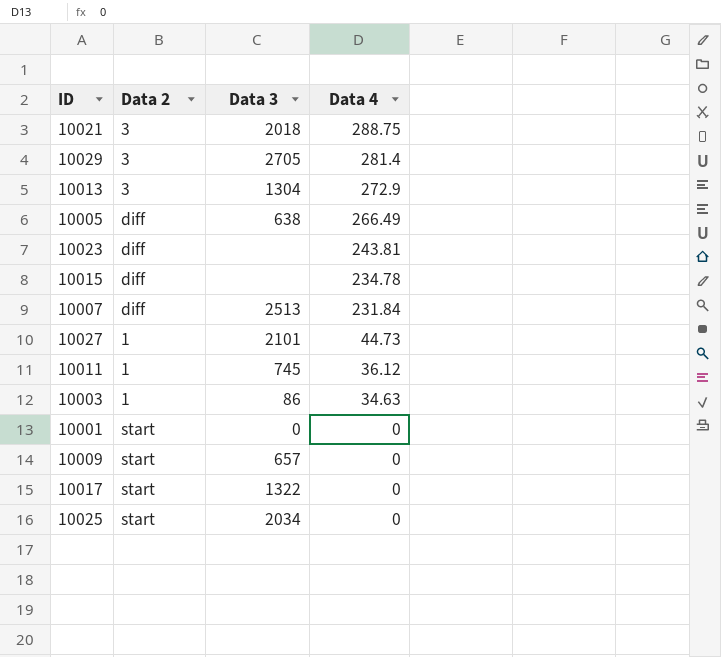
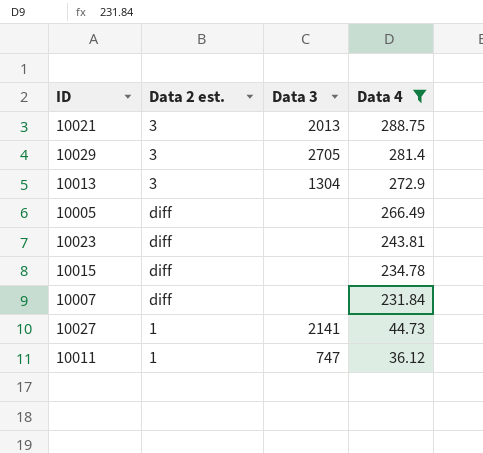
filter: none -> Data 4 >= 36.12
column name: Data 2 -> Data 2 est.
10021 | Data 3: 2018 -> 2013
10005 | Data 3: 638 -> none
10007 | Data 3: 2513 -> none
10027 | Data 3: 2101 -> 2141
10011 | Data 3: 745 -> 747

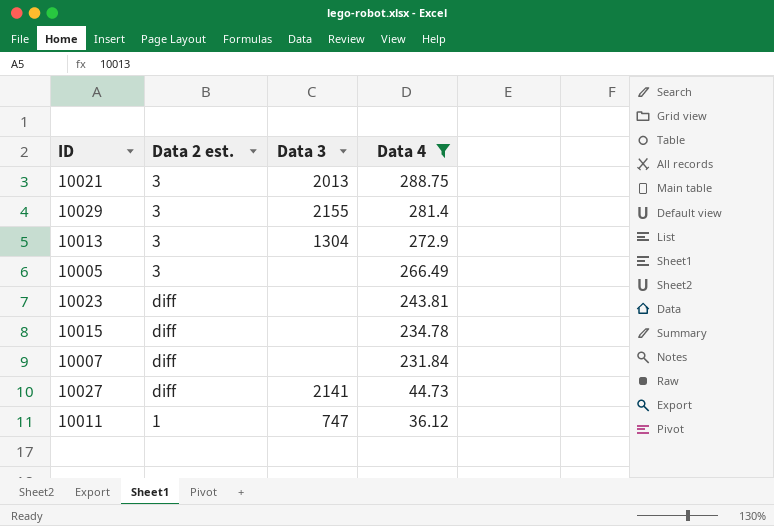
10029 | Data 3: 2705 -> 2155
10005 | Data 2 est.: diff -> 3
10027 | Data 2 est.: 1 -> diff

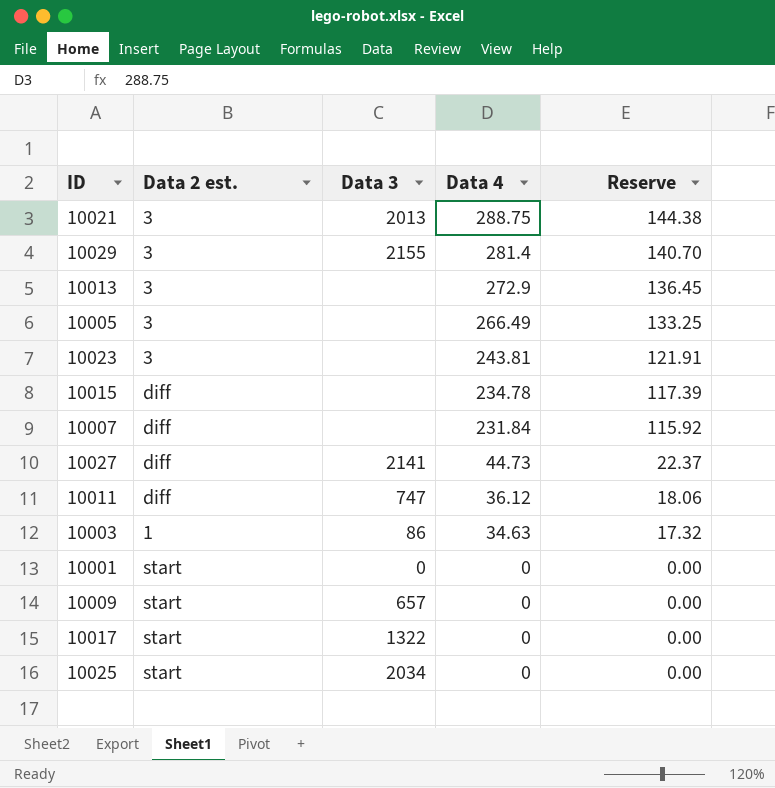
filter: Data 4 >= 36.12 -> none
column Reserve | formula: none -> [Data 4] * 0.5
10013 | Data 3: 1304 -> none
10023 | Data 2 est.: diff -> 3
10011 | Data 2 est.: 1 -> diff

